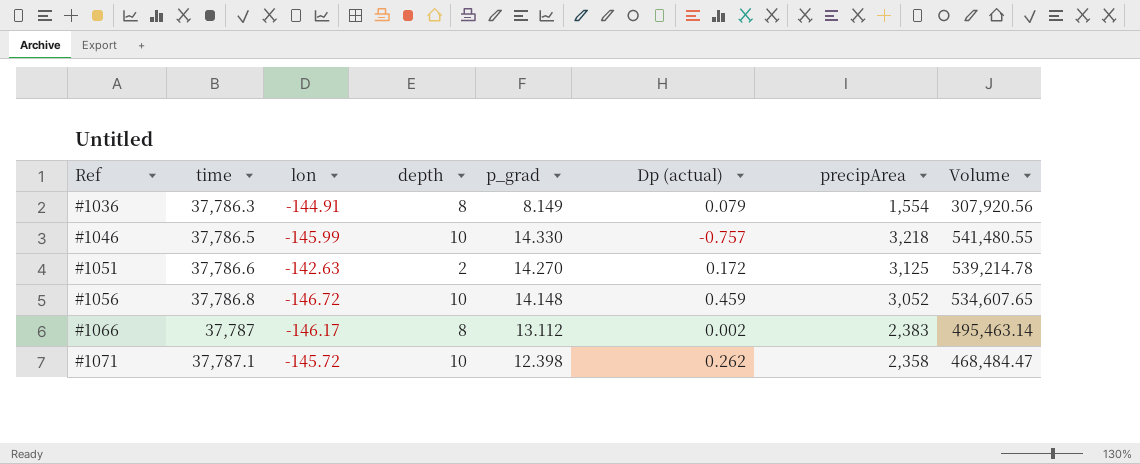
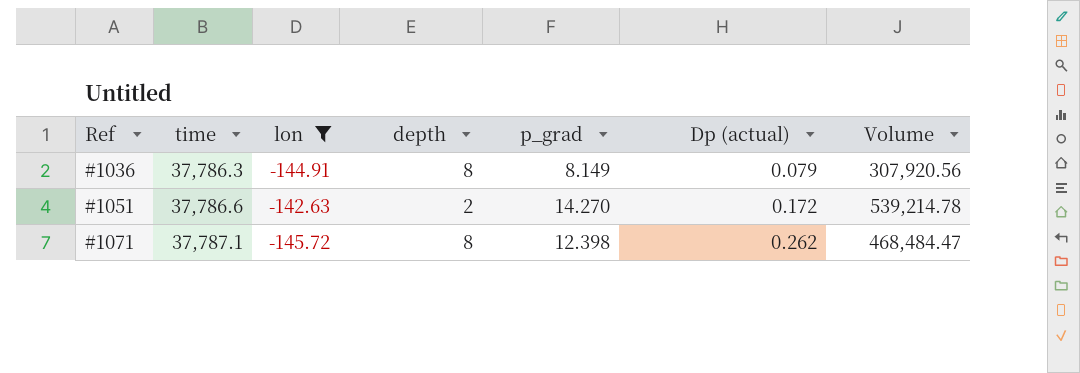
filter: none -> lon >= -145.72
column precipArea | position: 7 -> none
#1071 | depth: 10 -> 8

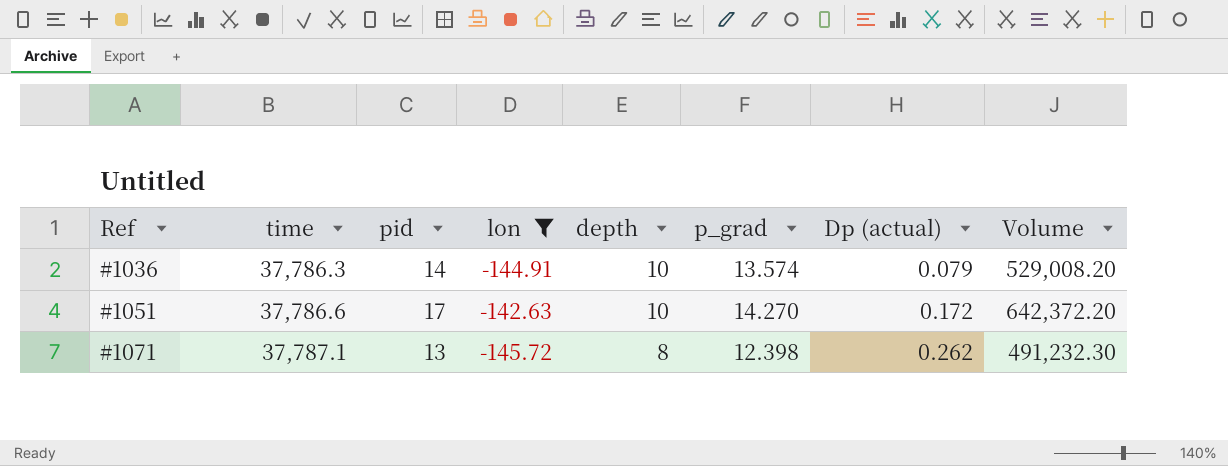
column pid | position: none -> 3
column Volume | formula: [time] * [p_grad] -> [time] * [pid]
#1036 | depth: 8 -> 10
#1036 | p_grad: 8.149 -> 13.574
#1051 | depth: 2 -> 10

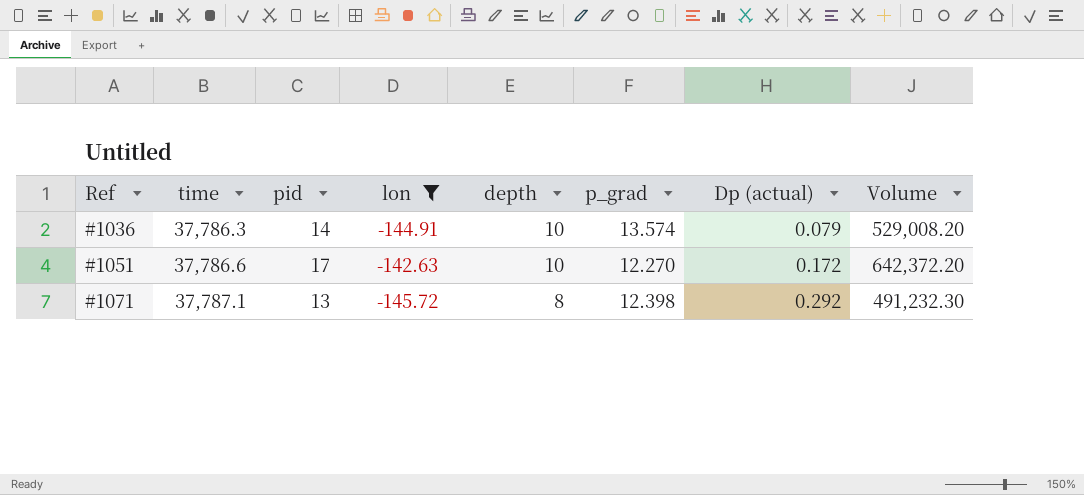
#1051 | p_grad: 14.270 -> 12.270
#1071 | Dp (actual): 0.262 -> 0.292

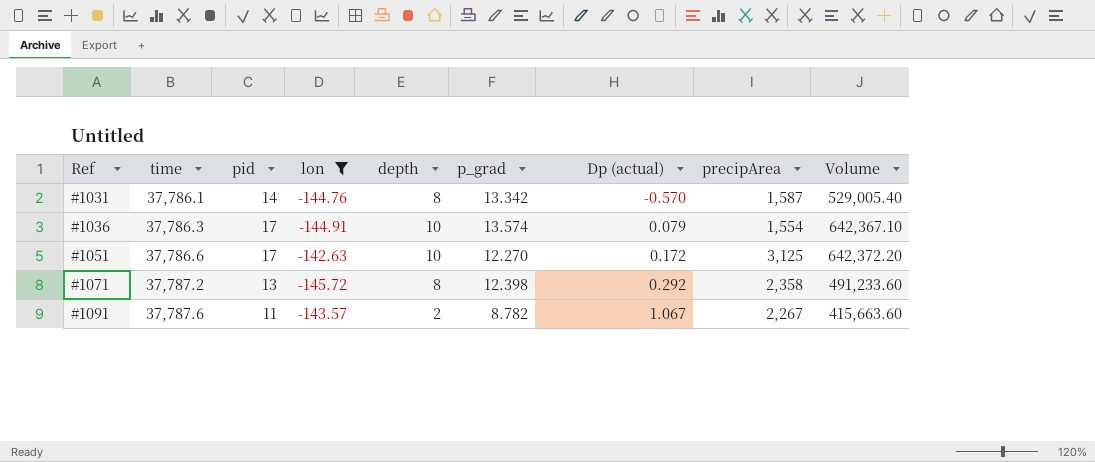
column precipArea | position: none -> 8
row #1031: none -> 37,786.1 | 14 | -144.76 | 8 | 13.342 | -0.570 | 1,587 | 529,005.40
#1036 | pid: 14 -> 17
#1036 | Volume: 529,008.20 -> 642,367.10
#1071 | time: 37,787.1 -> 37,787.2
#1071 | Volume: 491,232.30 -> 491,233.60
row #1091: none -> 37,787.6 | 11 | -143.57 | 2 | 8.782 | 1.067 | 2,267 | 415,663.60

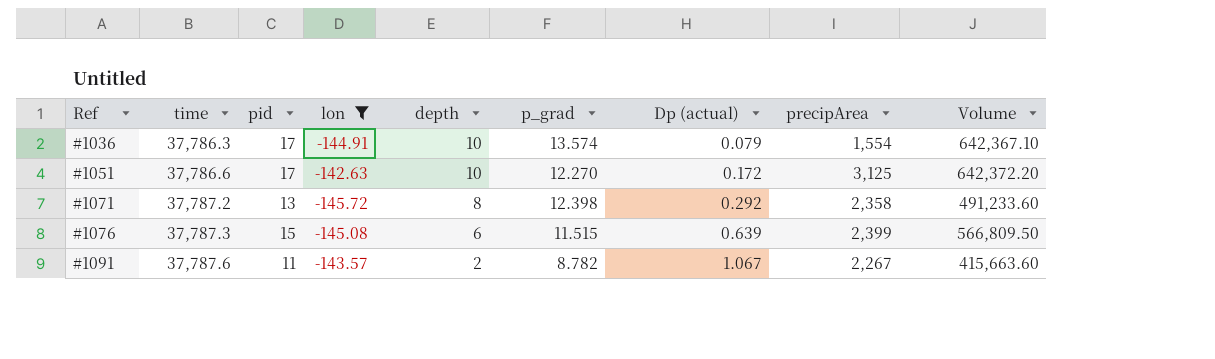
row #1031: 37,786.1 | 14 | -144.76 | 8 | 13.342 | -0.570 | 1,587 | 529,005.40 -> none
row #1076: none -> 37,787.3 | 15 | -145.08 | 6 | 11.515 | 0.639 | 2,399 | 566,809.50

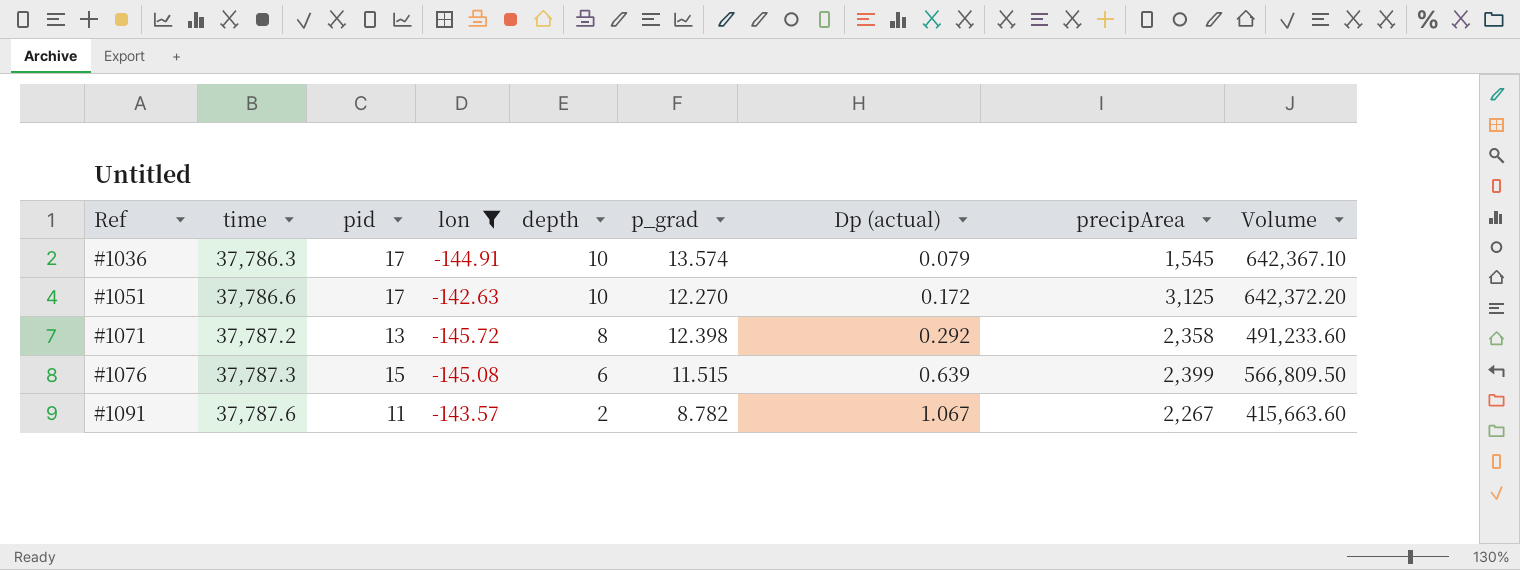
#1036 | precipArea: 1,554 -> 1,545

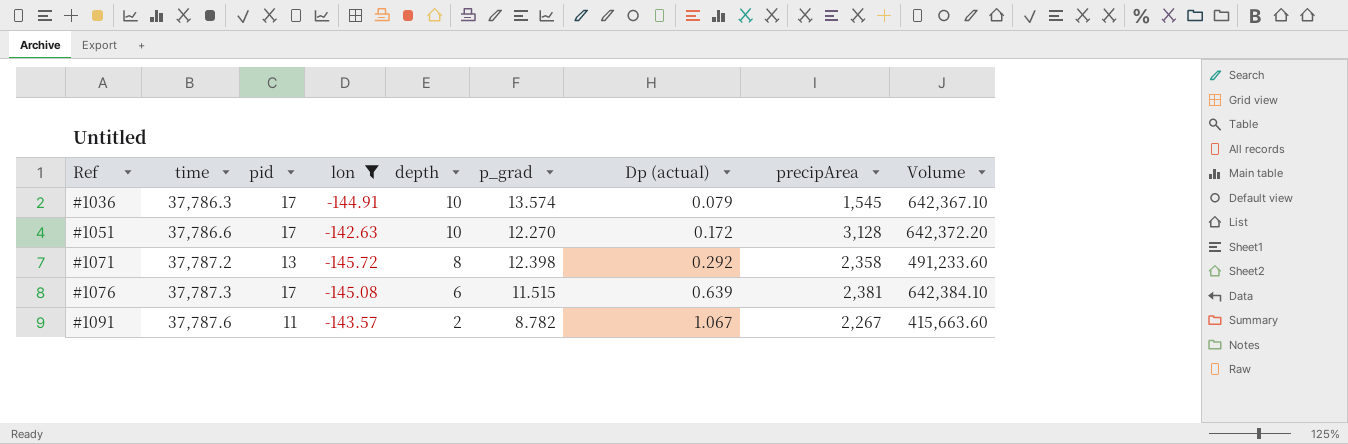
#1051 | precipArea: 3,125 -> 3,128
#1076 | pid: 15 -> 17
#1076 | precipArea: 2,399 -> 2,381
#1076 | Volume: 566,809.50 -> 642,384.10

